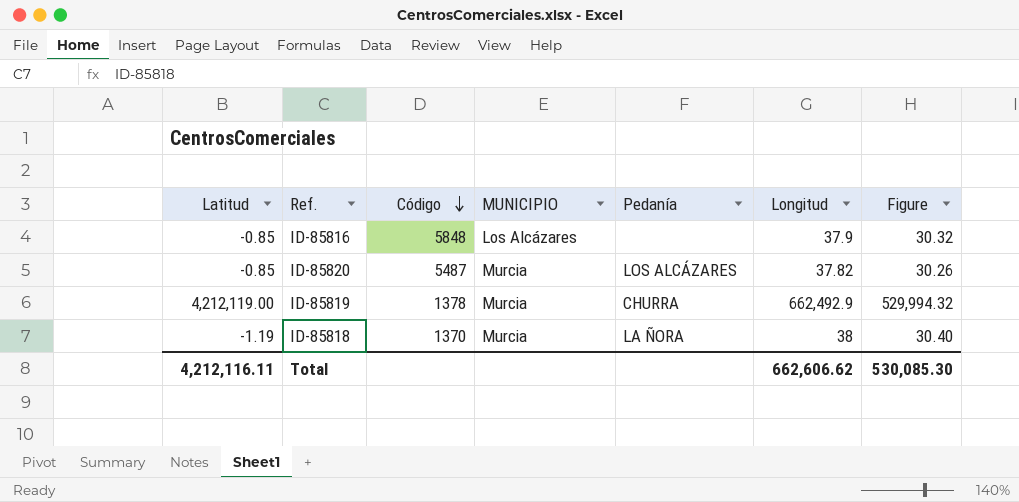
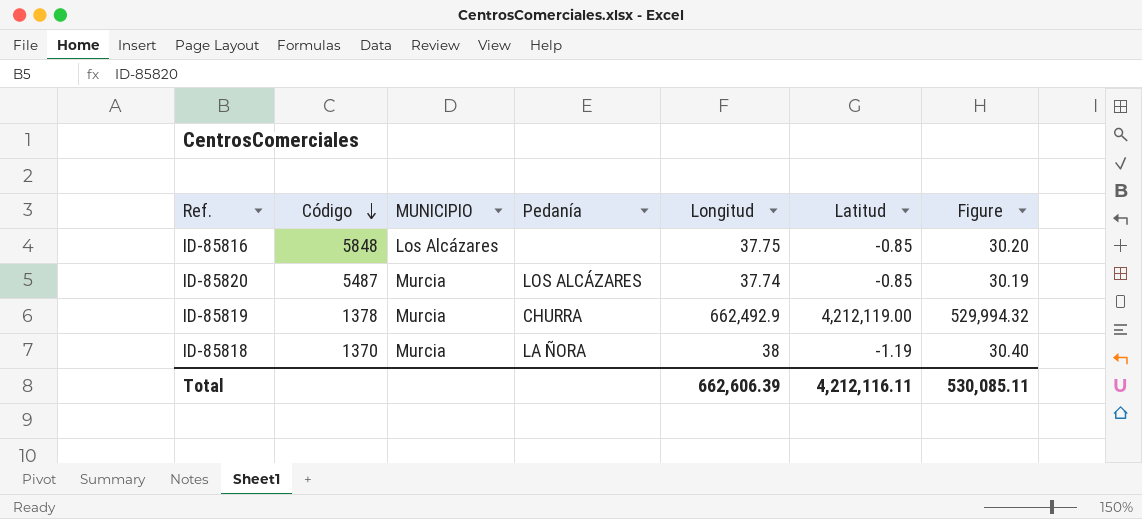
column Latitud | position: 1 -> 6
ID-85816 | Longitud: 37.9 -> 37.75
ID-85816 | Figure: 30.32 -> 30.20
ID-85820 | Longitud: 37.82 -> 37.74
ID-85820 | Figure: 30.26 -> 30.19
Total | Longitud: 662,606.62 -> 662,606.39
Total | Figure: 530,085.30 -> 530,085.11

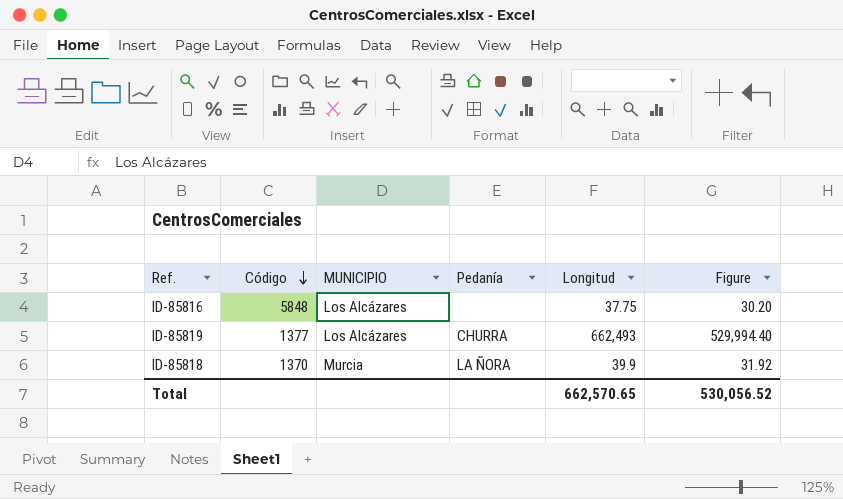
column Latitud | position: 6 -> none
row ID-85820: 5487 | Murcia | LOS ALCÁZARES | 37.74 | -0.85 | 30.19 -> none
ID-85819 | Código: 1378 -> 1377
ID-85819 | MUNICIPIO: Murcia -> Los Alcázares
ID-85819 | Longitud: 662,492.9 -> 662,493
ID-85819 | Figure: 529,994.32 -> 529,994.40
ID-85818 | Longitud: 38 -> 39.9
ID-85818 | Figure: 30.40 -> 31.92
Total | Longitud: 662,606.39 -> 662,570.65
Total | Figure: 530,085.11 -> 530,056.52

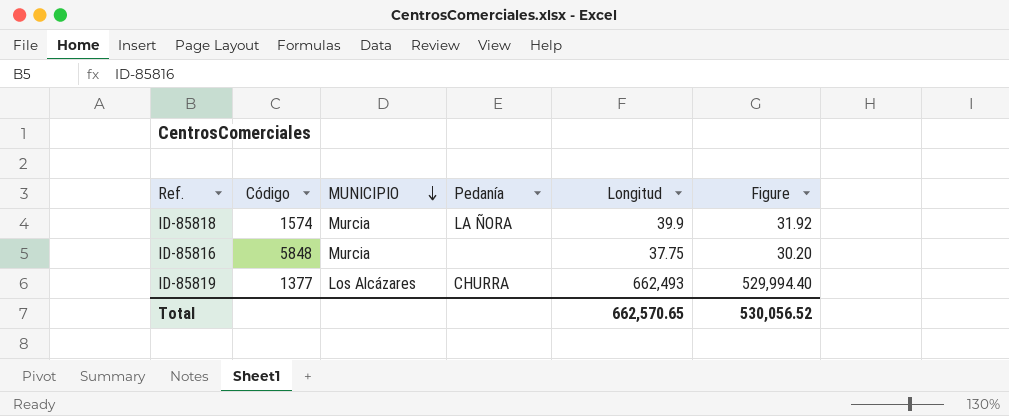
row order: Código descending -> MUNICIPIO descending
ID-85818 | Código: 1370 -> 1574
ID-85816 | MUNICIPIO: Los Alcázares -> Murcia

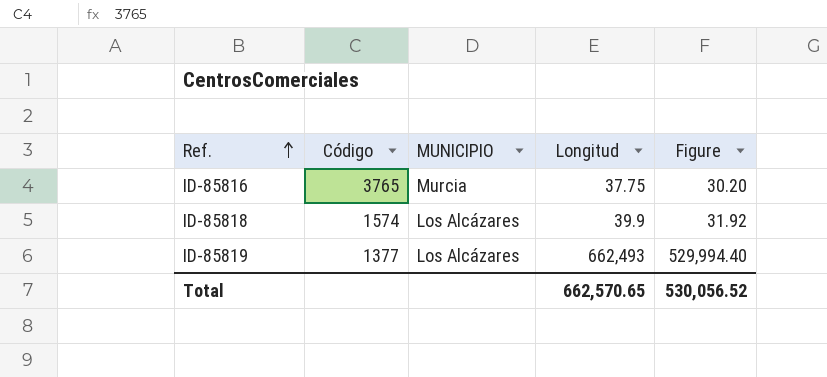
row order: MUNICIPIO descending -> Ref. ascending
column Pedanía | position: 4 -> none
ID-85816 | Código: 5848 -> 3765
ID-85818 | MUNICIPIO: Murcia -> Los Alcázares

